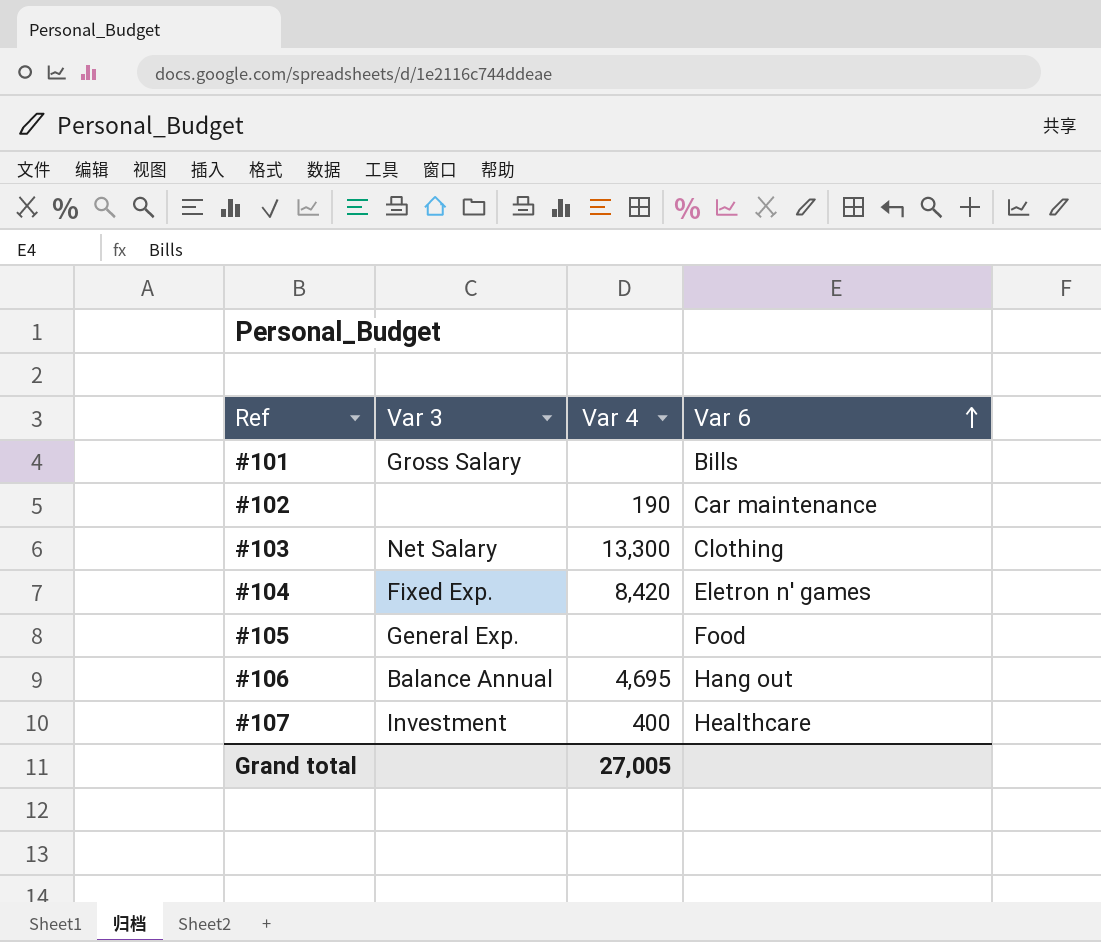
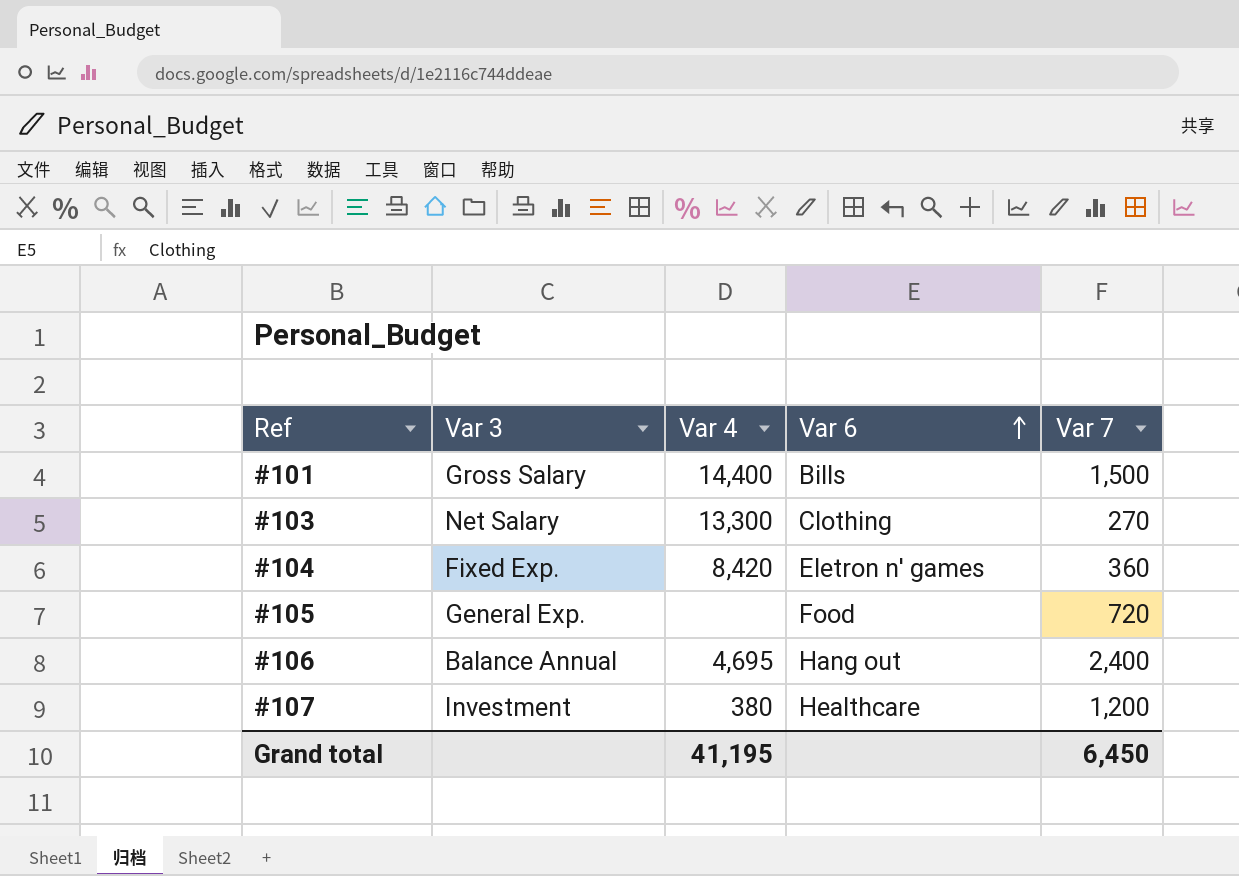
column Var 7 | position: none -> 5
row #102: none | 190 | Car maintenance -> none
#101 | Var 4: none -> 14,400
#107 | Var 4: 400 -> 380
Grand total | Var 4: 27,005 -> 41,195

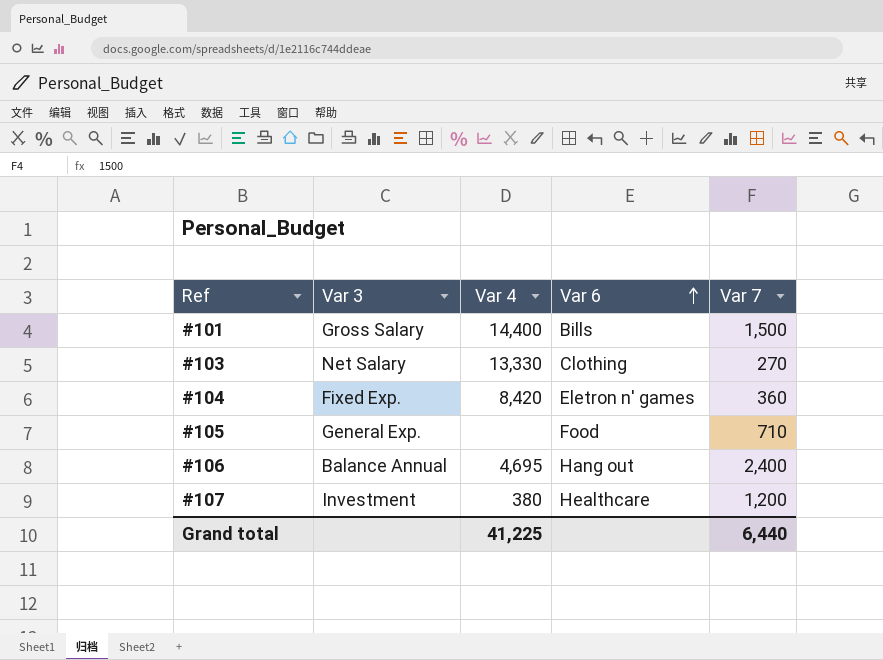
#103 | Var 4: 13,300 -> 13,330
#105 | Var 7: 720 -> 710
Grand total | Var 4: 41,195 -> 41,225
Grand total | Var 7: 6,450 -> 6,440

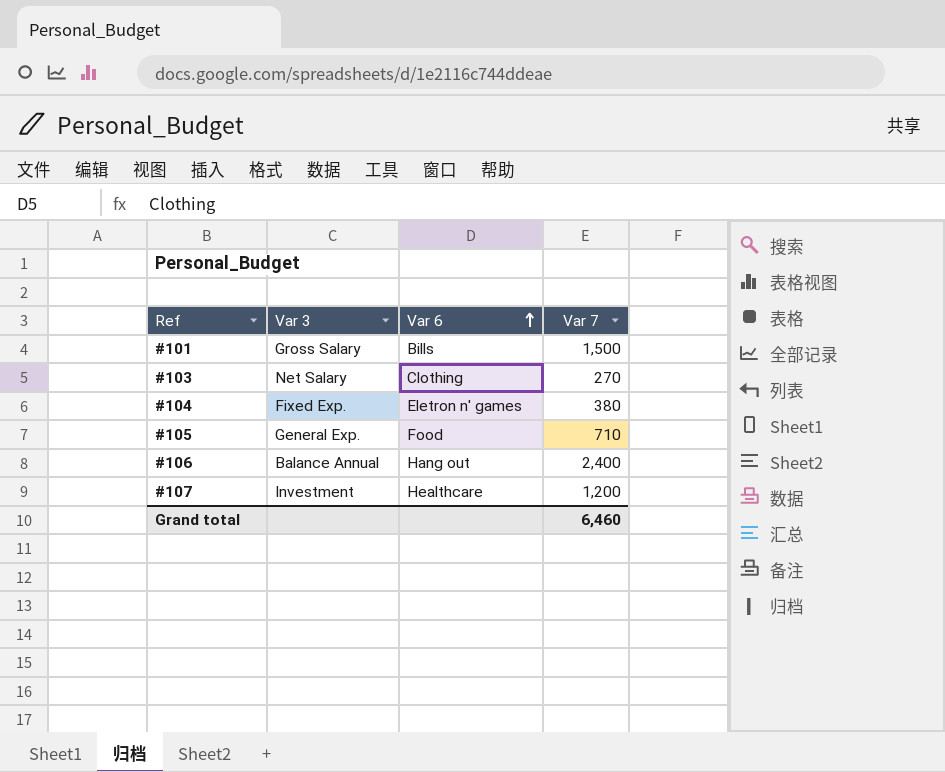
column Var 4 | position: 3 -> none
#104 | Var 7: 360 -> 380
Grand total | Var 7: 6,440 -> 6,460

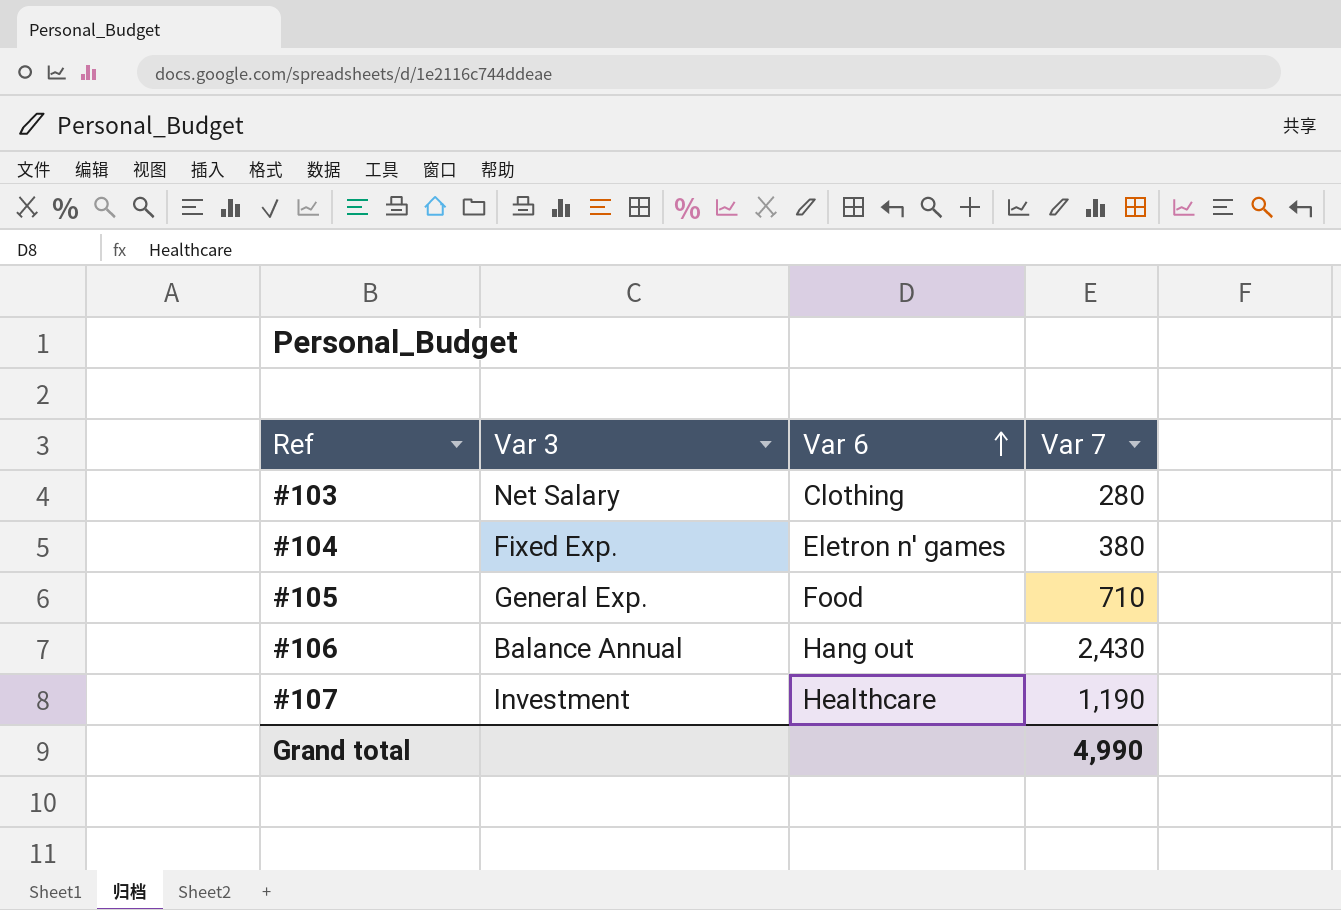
row #101: Gross Salary | Bills | 1,500 -> none
#103 | Var 7: 270 -> 280
#106 | Var 7: 2,400 -> 2,430
#107 | Var 7: 1,200 -> 1,190
Grand total | Var 7: 6,460 -> 4,990

